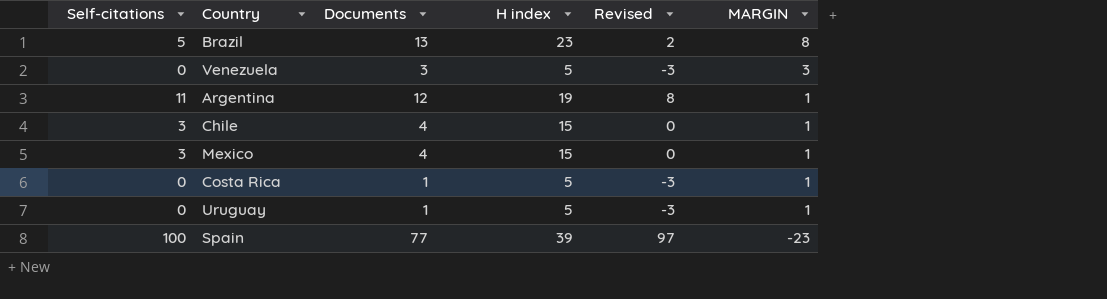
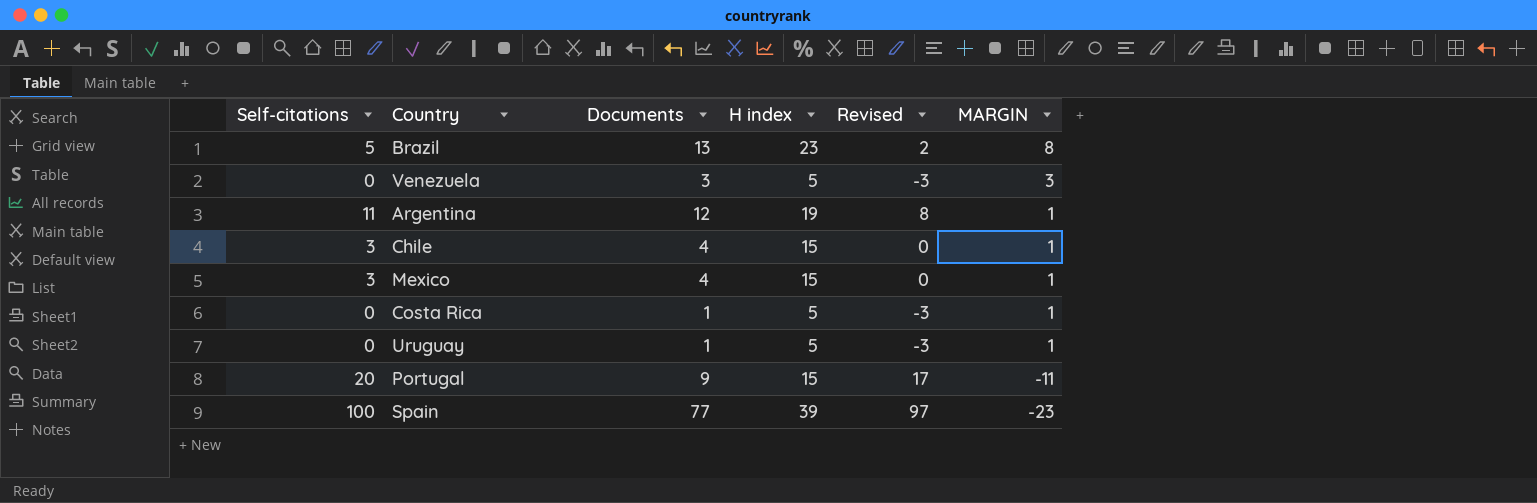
row Portugal: none -> 20 | 9 | 15 | 17 | -11

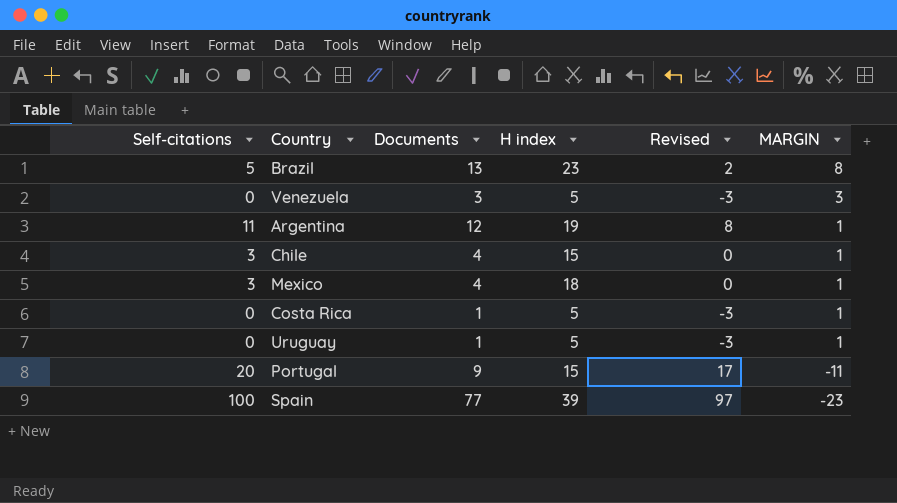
Mexico | H index: 15 -> 18

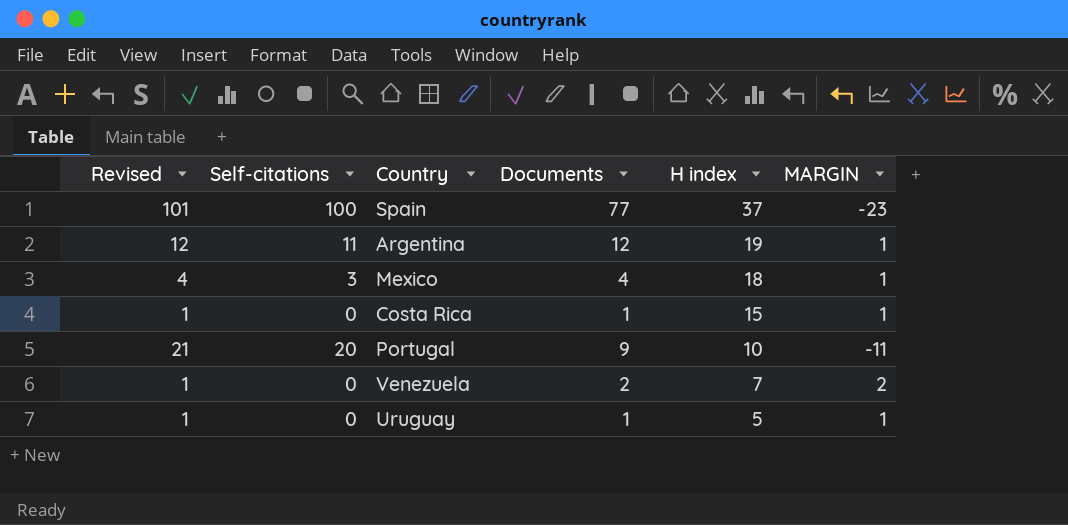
row order: MARGIN descending -> H index descending
column Revised | formula: [Self-citations] - 3 -> [Self-citations] + 1
column Revised | position: 5 -> 1
row Brazil: 5 | 13 | 23 | 2 | 8 -> none
row Chile: 3 | 4 | 15 | 0 | 1 -> none
Spain | H index: 39 -> 37
Costa Rica | H index: 5 -> 15
Portugal | H index: 15 -> 10
Venezuela | Documents: 3 -> 2
Venezuela | H index: 5 -> 7
Venezuela | MARGIN: 3 -> 2

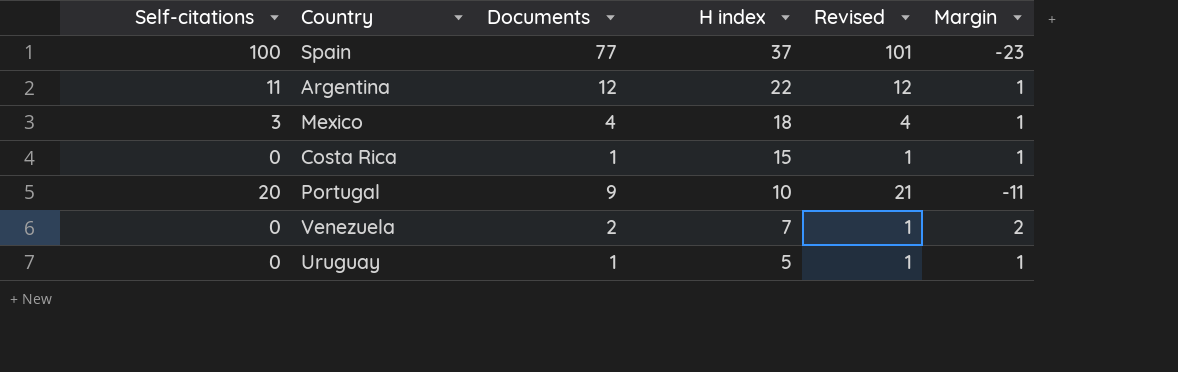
column Revised | position: 1 -> 5
column name: MARGIN -> Margin
Argentina | H index: 19 -> 22

